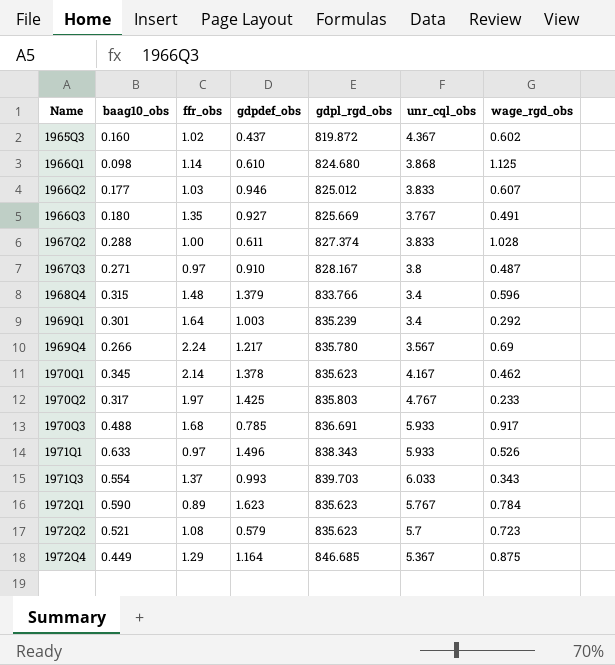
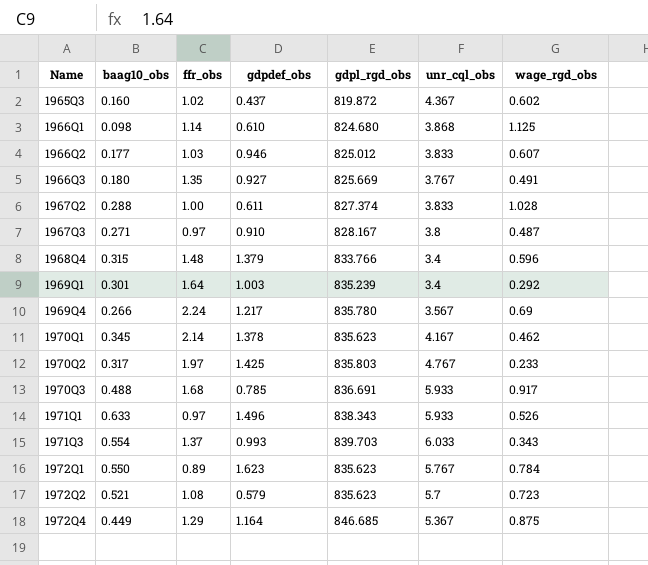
1972Q1 | baag10_obs: 0.590 -> 0.550

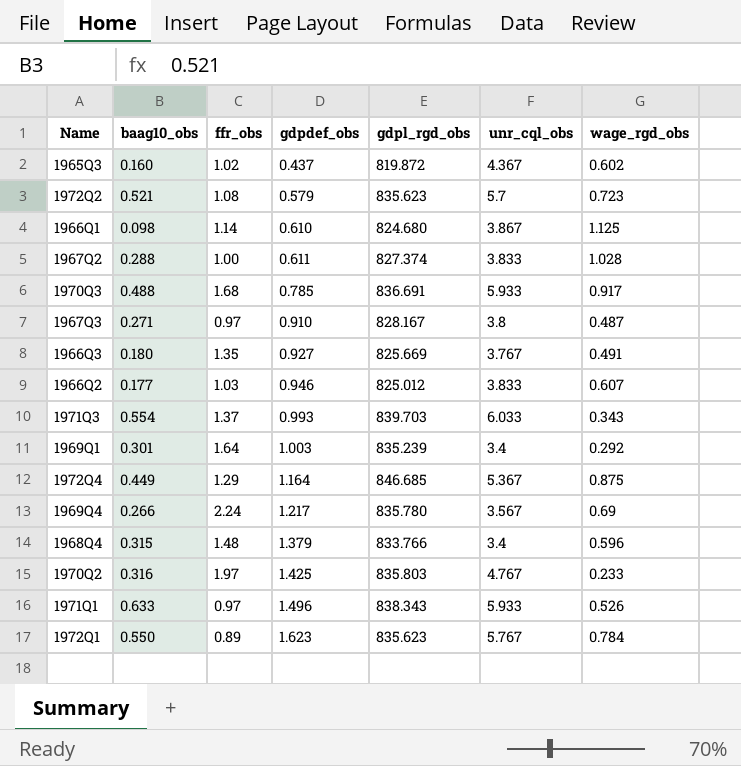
row order: Name ascending -> gdpdef_obs ascending
row 1970Q1: 0.345 | 2.14 | 1.378 | 835.623 | 4.167 | 0.462 -> none
1966Q1 | unr_cql_obs: 3.868 -> 3.867
1970Q2 | baag10_obs: 0.317 -> 0.316

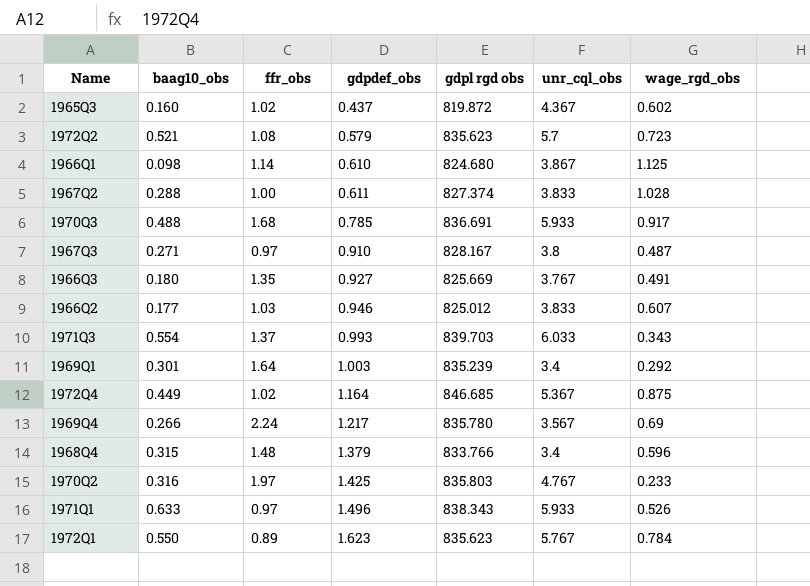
column name: gdpl_rgd_obs -> gdpl rgd obs
1972Q4 | ffr_obs: 1.29 -> 1.02

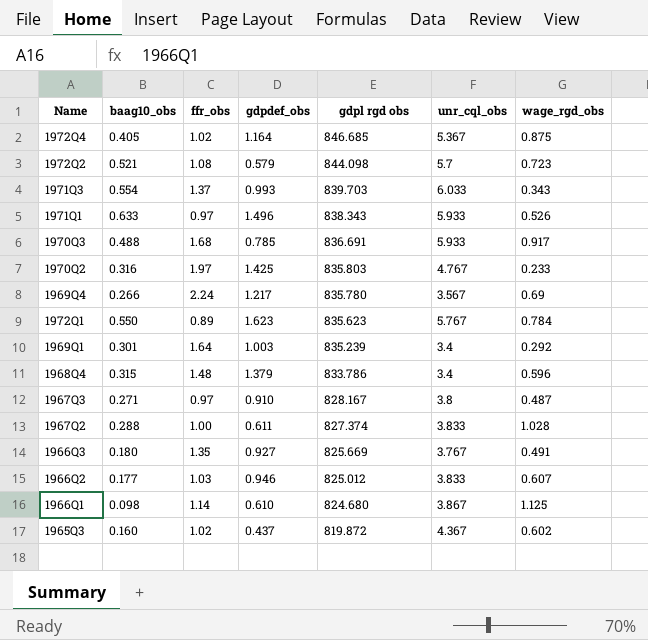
row order: gdpdef_obs ascending -> gdpl rgd obs descending
1972Q4 | baag10_obs: 0.449 -> 0.405
1972Q2 | gdpl rgd obs: 835.623 -> 844.098
1968Q4 | gdpl rgd obs: 833.766 -> 833.786

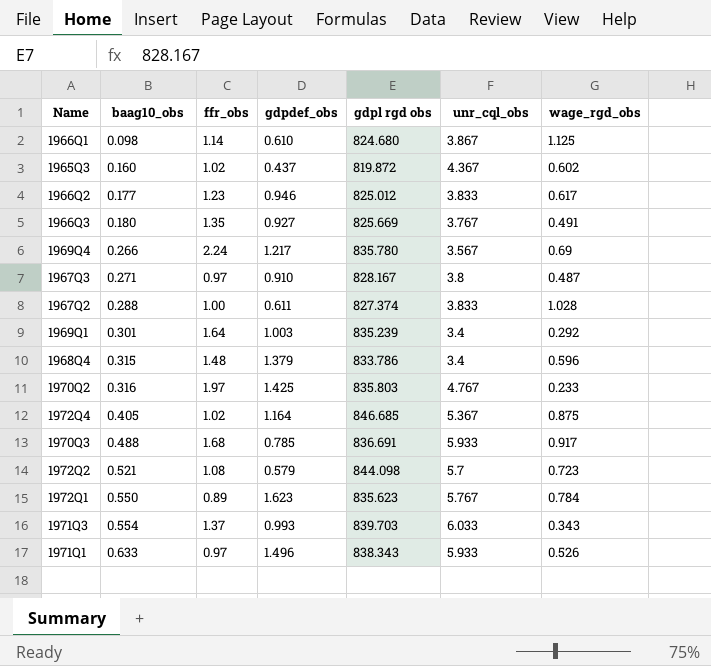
row order: gdpl rgd obs descending -> baag10_obs ascending
1966Q2 | ffr_obs: 1.03 -> 1.23
1966Q2 | wage_rgd_obs: 0.607 -> 0.617

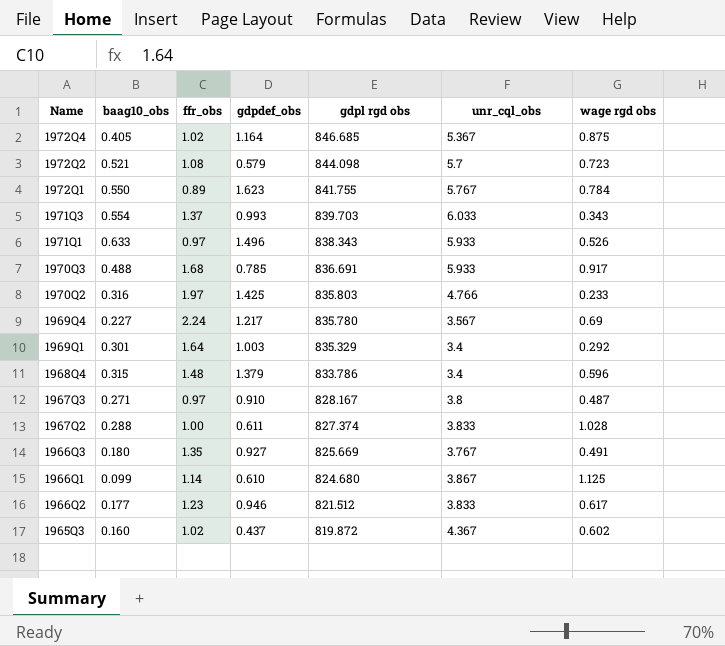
row order: baag10_obs ascending -> gdpl rgd obs descending
column name: wage_rgd_obs -> wage rgd obs
1972Q1 | gdpl rgd obs: 835.623 -> 841.755
1970Q2 | unr_cql_obs: 4.767 -> 4.766
1969Q4 | baag10_obs: 0.266 -> 0.227
1969Q1 | gdpl rgd obs: 835.239 -> 835.329
1966Q1 | baag10_obs: 0.098 -> 0.099
1966Q2 | gdpl rgd obs: 825.012 -> 821.512

